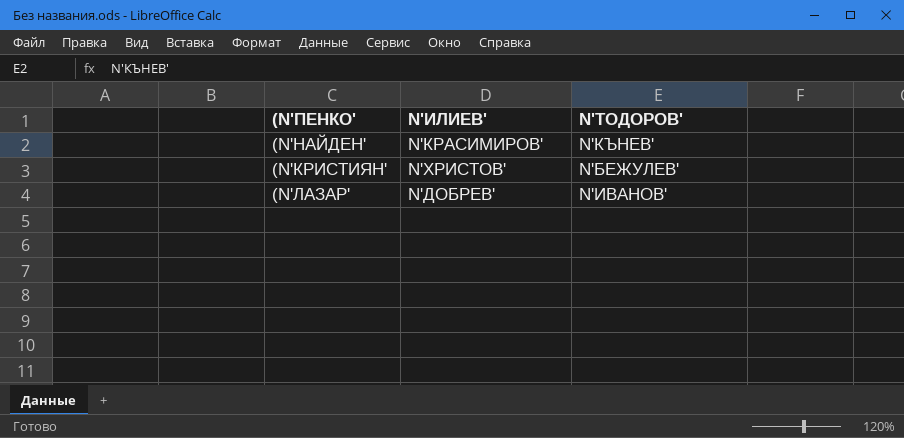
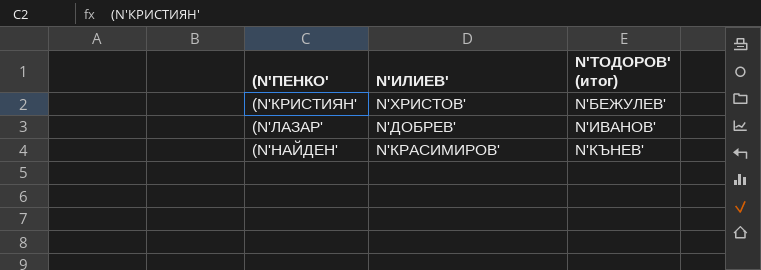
row order: none -> (N'ПЕНКО' ascending
column name: N'ТОДОРОВ' -> N'ТОДОРОВ' (итог)

